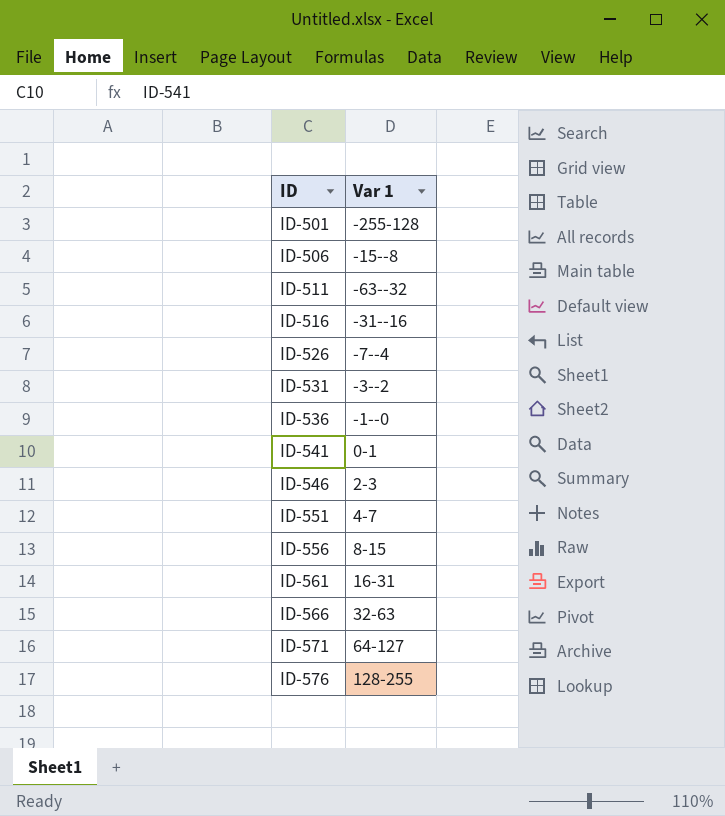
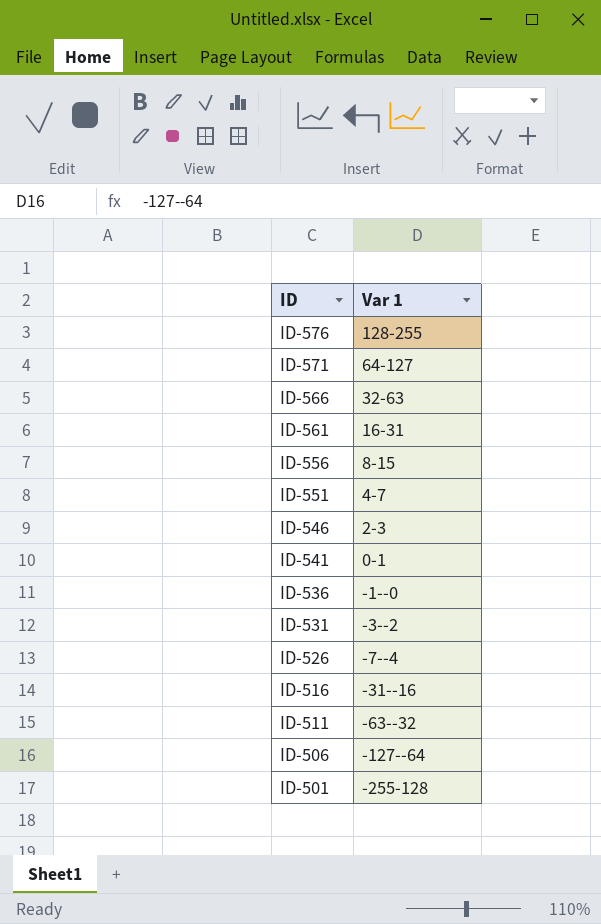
row order: ID ascending -> ID descending
ID-506 | Var 1: -15--8 -> -127--64

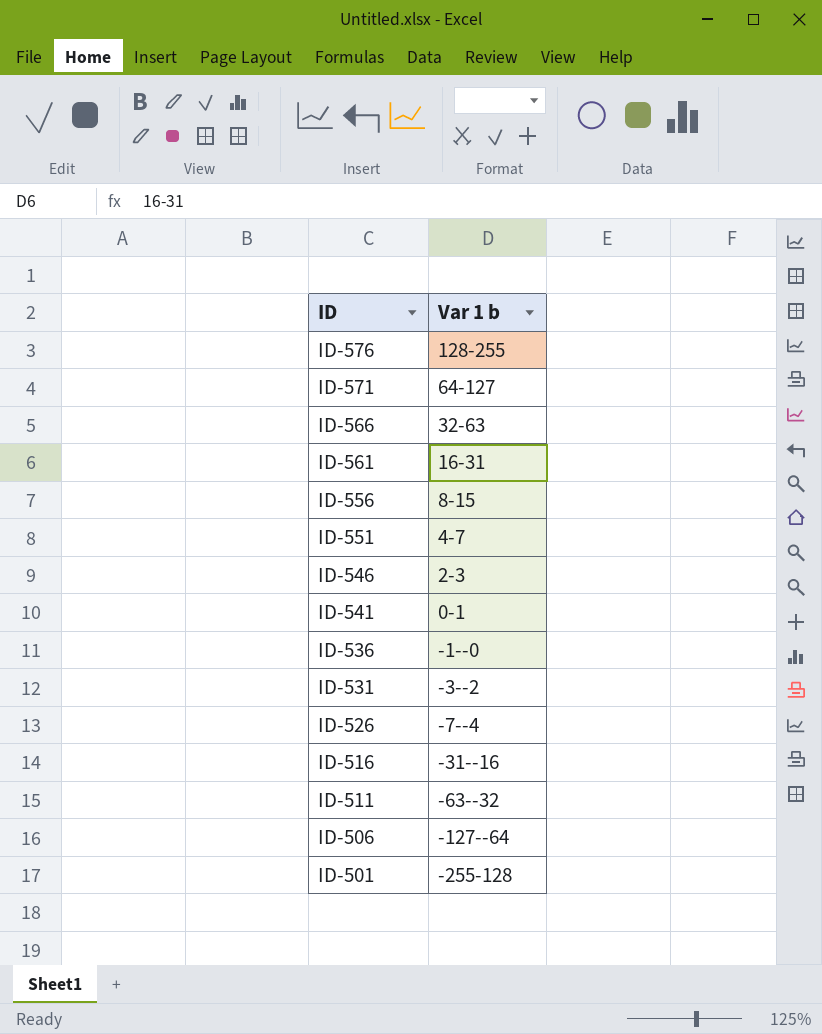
column name: Var 1 -> Var 1 b

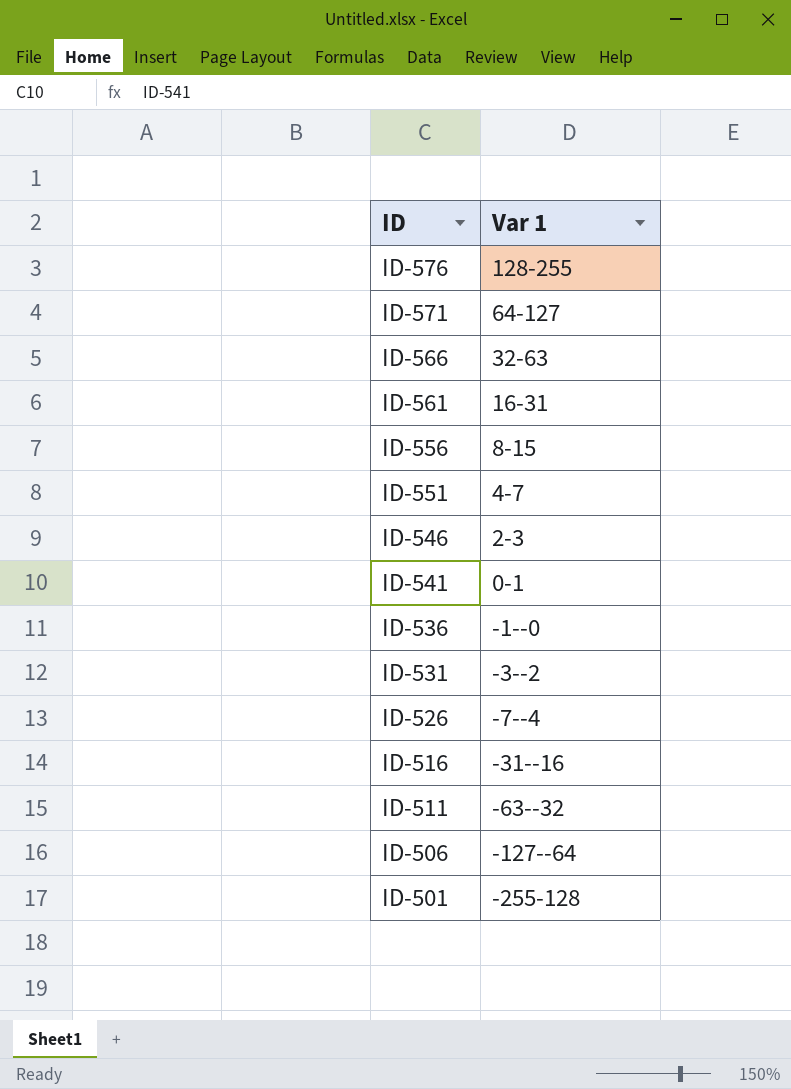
column name: Var 1 b -> Var 1

